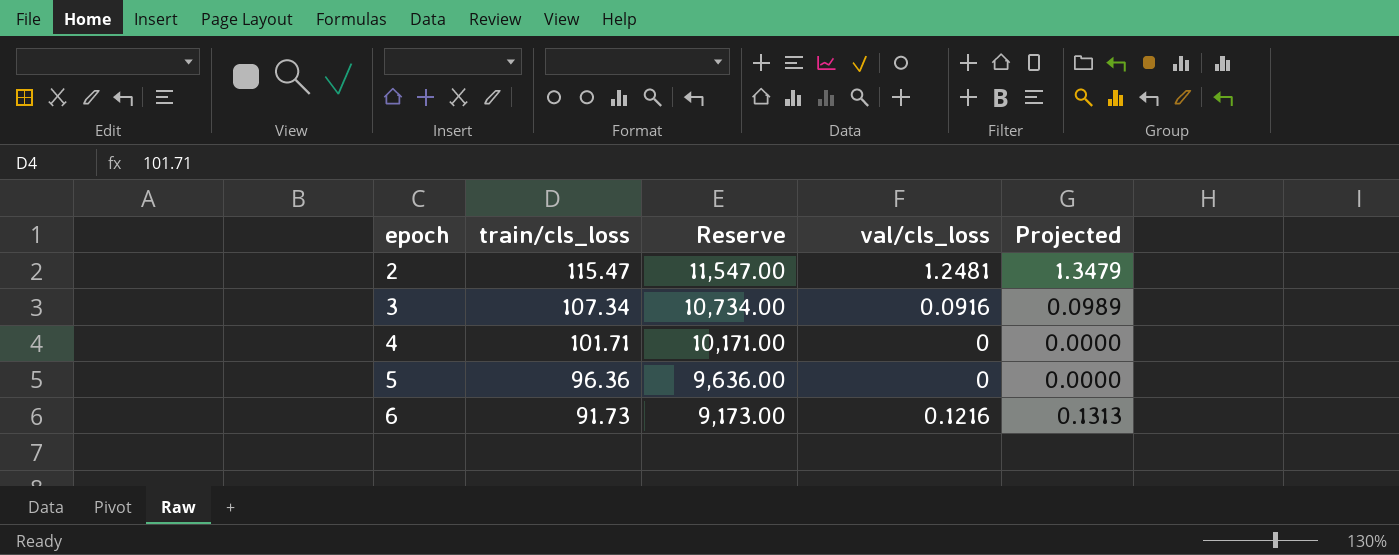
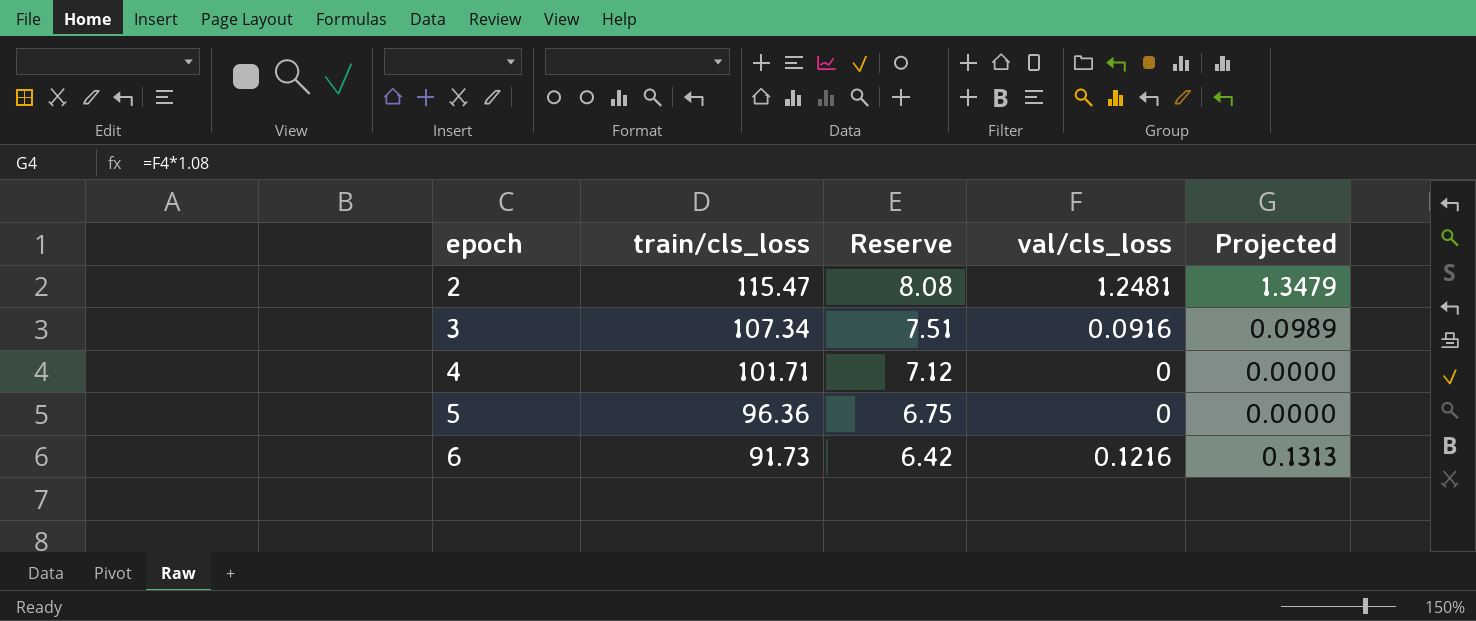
column Reserve | formula: [train/cls_loss] * 100 -> [train/cls_loss] * 0.07

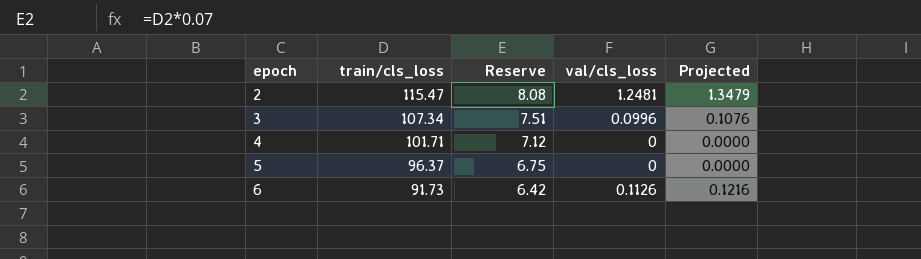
3 | val/cls_loss: 0.0916 -> 0.0996
3 | Projected: 0.0989 -> 0.1076
5 | train/cls_loss: 96.36 -> 96.37
6 | val/cls_loss: 0.1216 -> 0.1126
6 | Projected: 0.1313 -> 0.1216

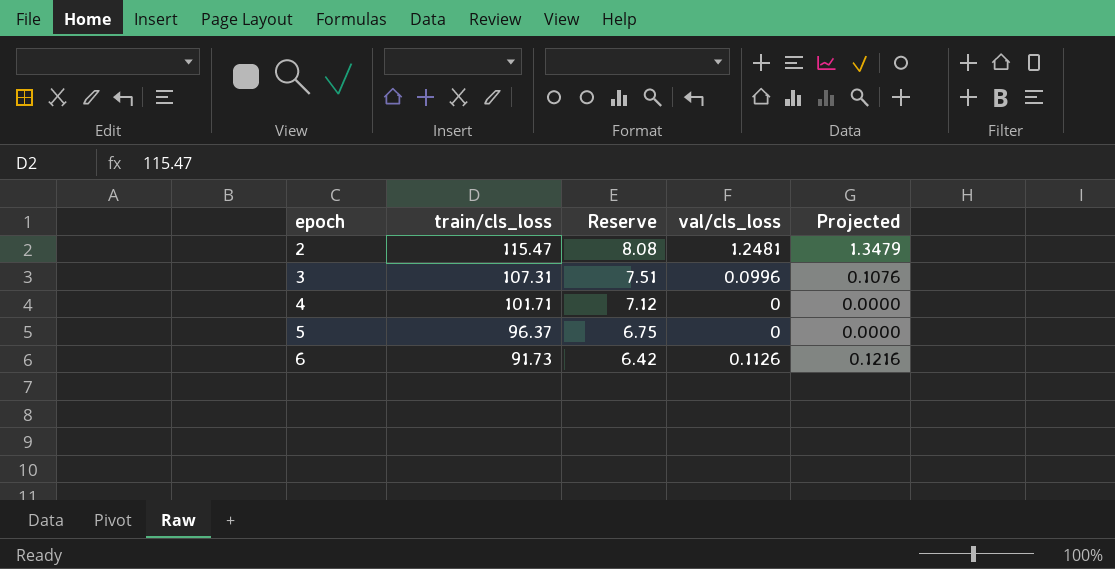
3 | train/cls_loss: 107.34 -> 107.31

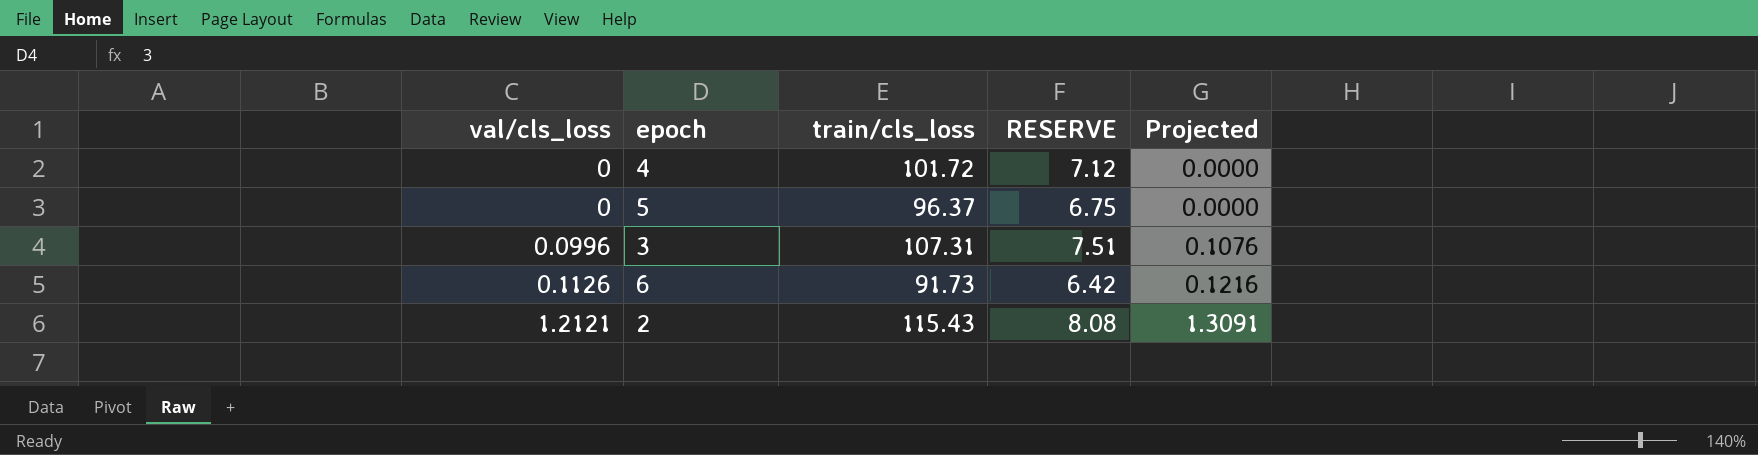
row order: epoch ascending -> val/cls_loss ascending
column val/cls_loss | position: 4 -> 1
column name: Reserve -> RESERVE
4 | train/cls_loss: 101.71 -> 101.72
2 | val/cls_loss: 1.2481 -> 1.2121
2 | train/cls_loss: 115.47 -> 115.43
2 | Projected: 1.3479 -> 1.3091

